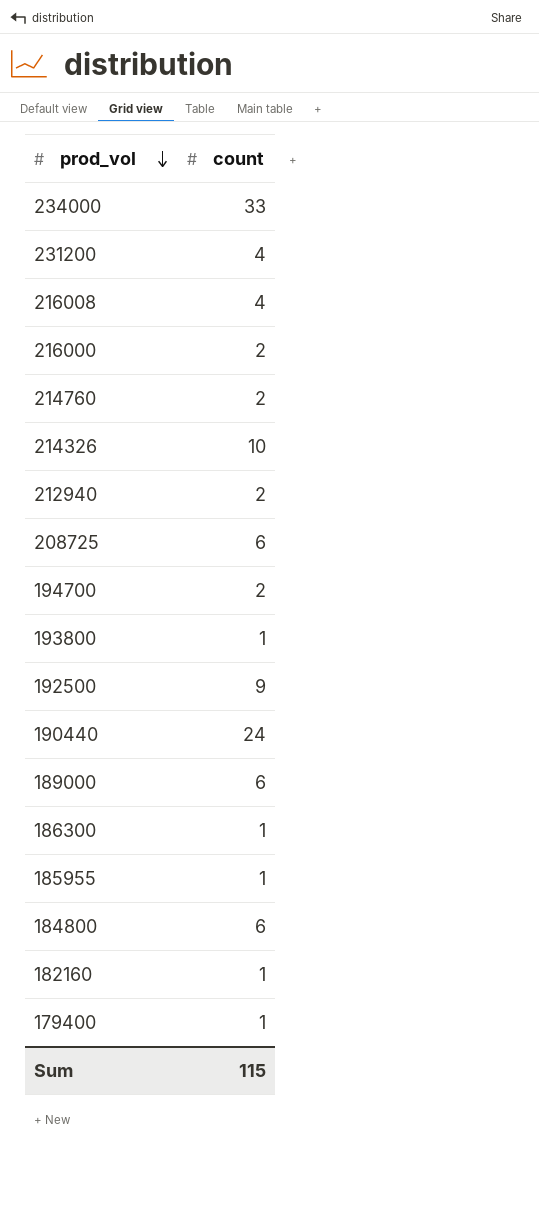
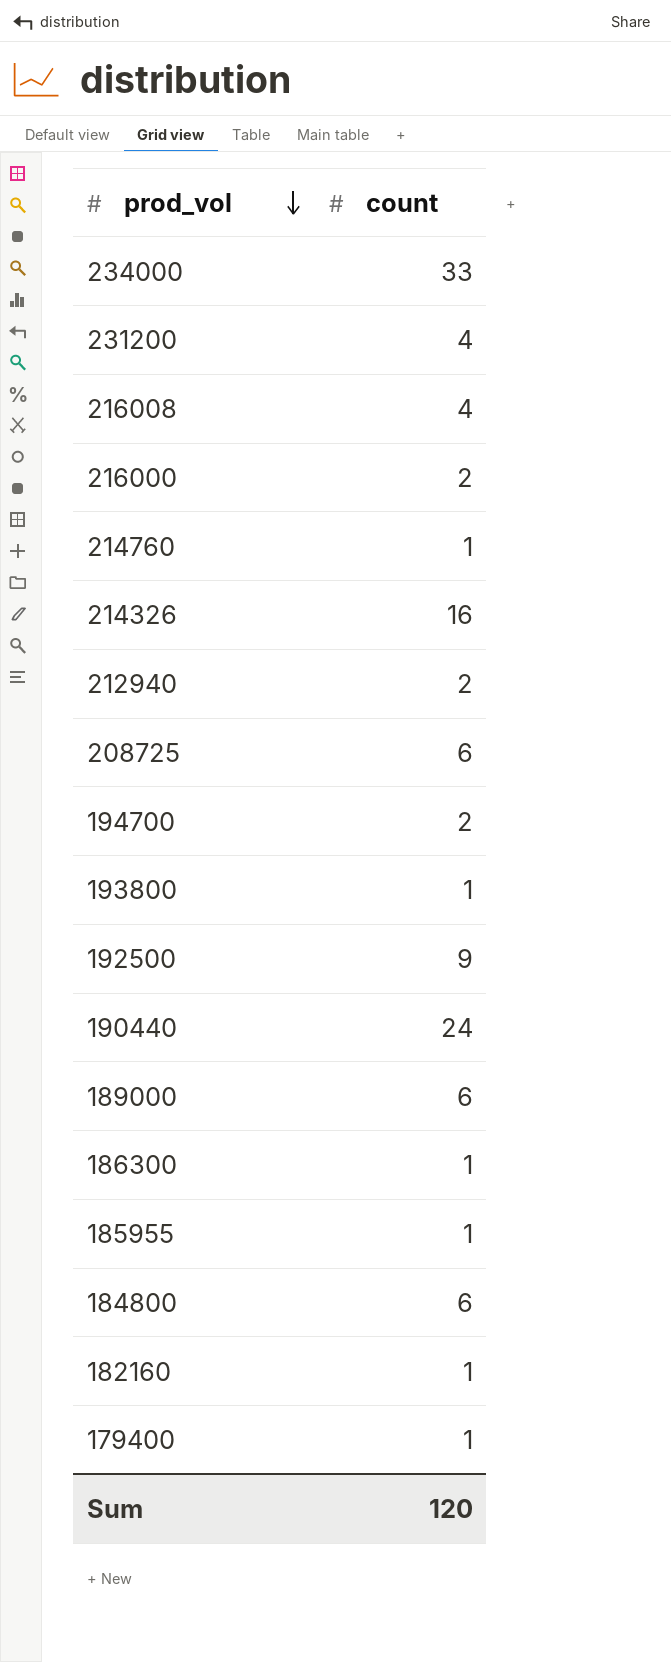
214760 | count: 2 -> 1
214326 | count: 10 -> 16
Sum | count: 115 -> 120

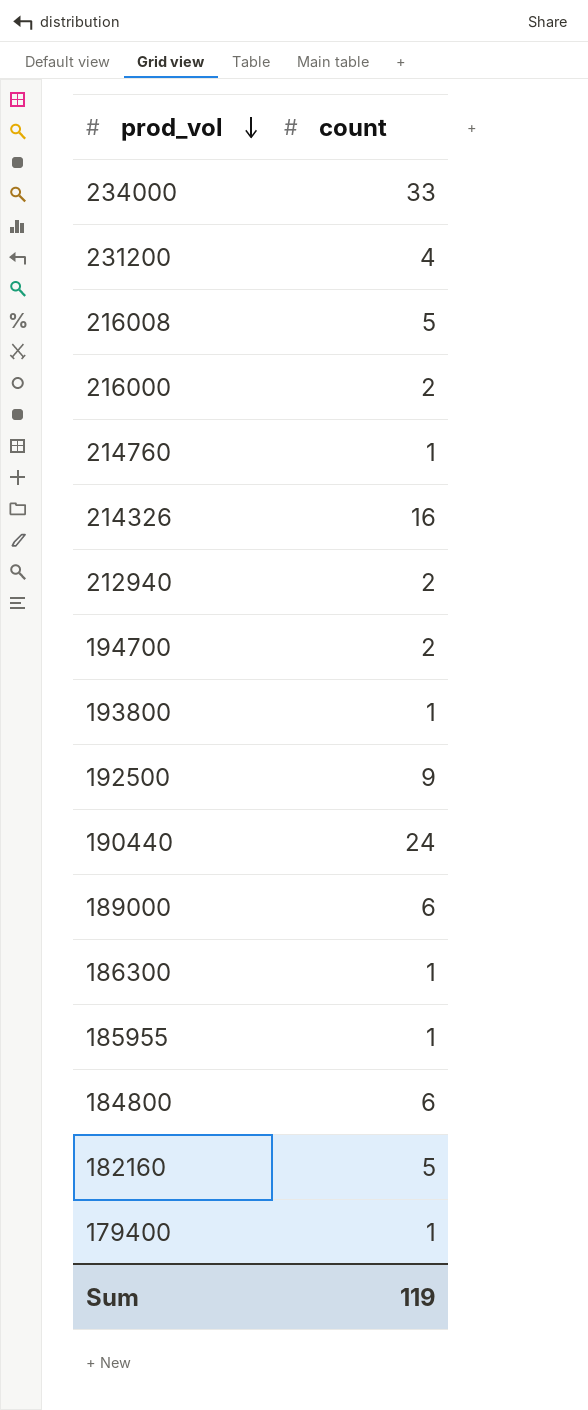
row 208725: 6 -> none
216008 | count: 4 -> 5
182160 | count: 1 -> 5
Sum | count: 120 -> 119

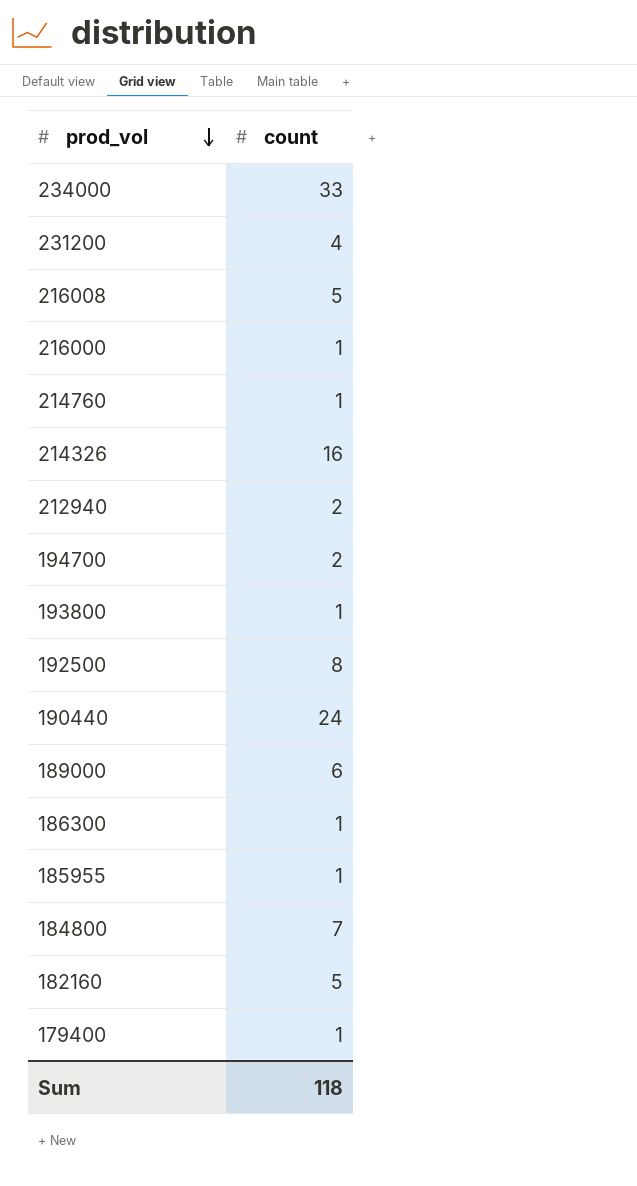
216000 | count: 2 -> 1
192500 | count: 9 -> 8
184800 | count: 6 -> 7
Sum | count: 119 -> 118

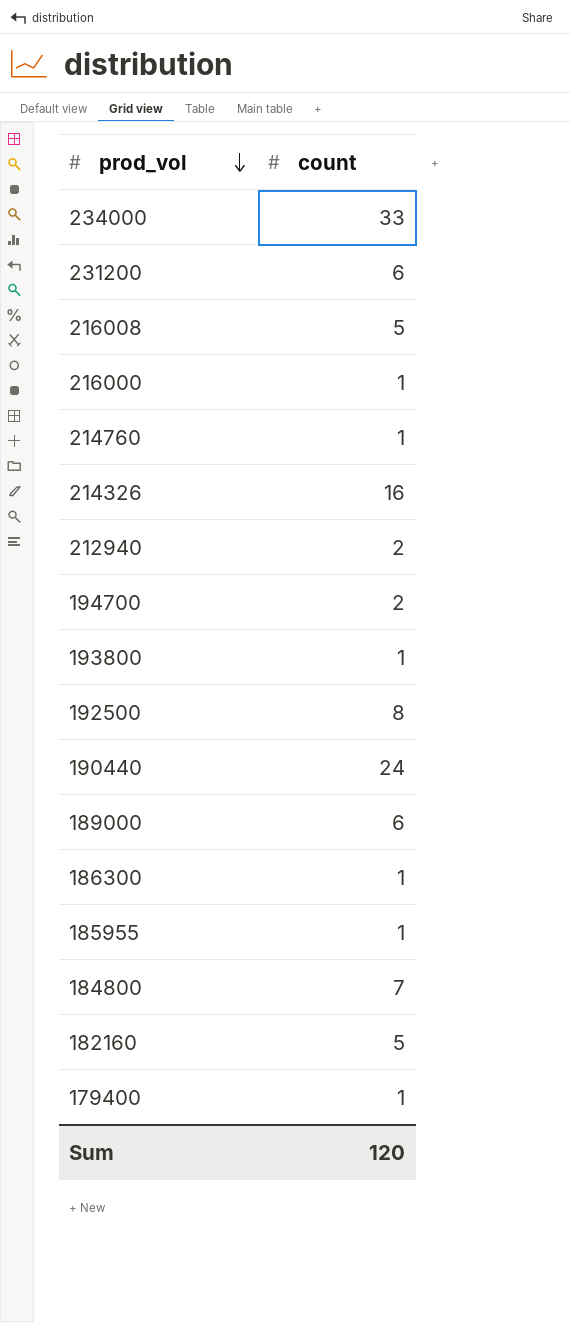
231200 | count: 4 -> 6
Sum | count: 118 -> 120

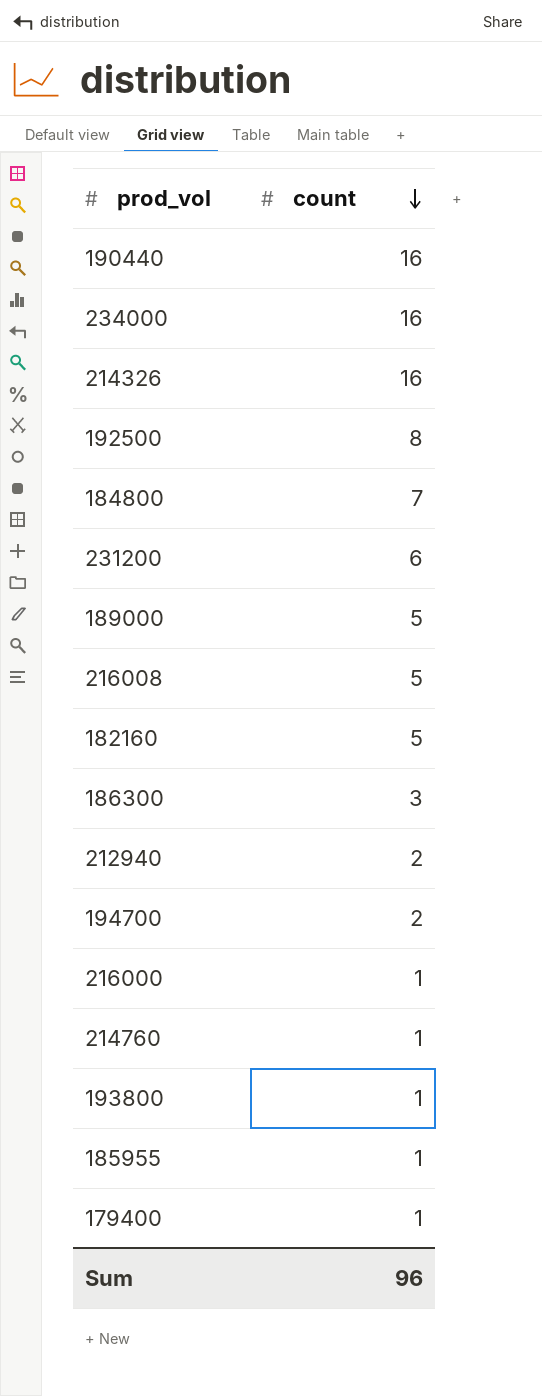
row order: prod_vol descending -> count descending
190440 | count: 24 -> 16
234000 | count: 33 -> 16
189000 | count: 6 -> 5
186300 | count: 1 -> 3
Sum | count: 120 -> 96

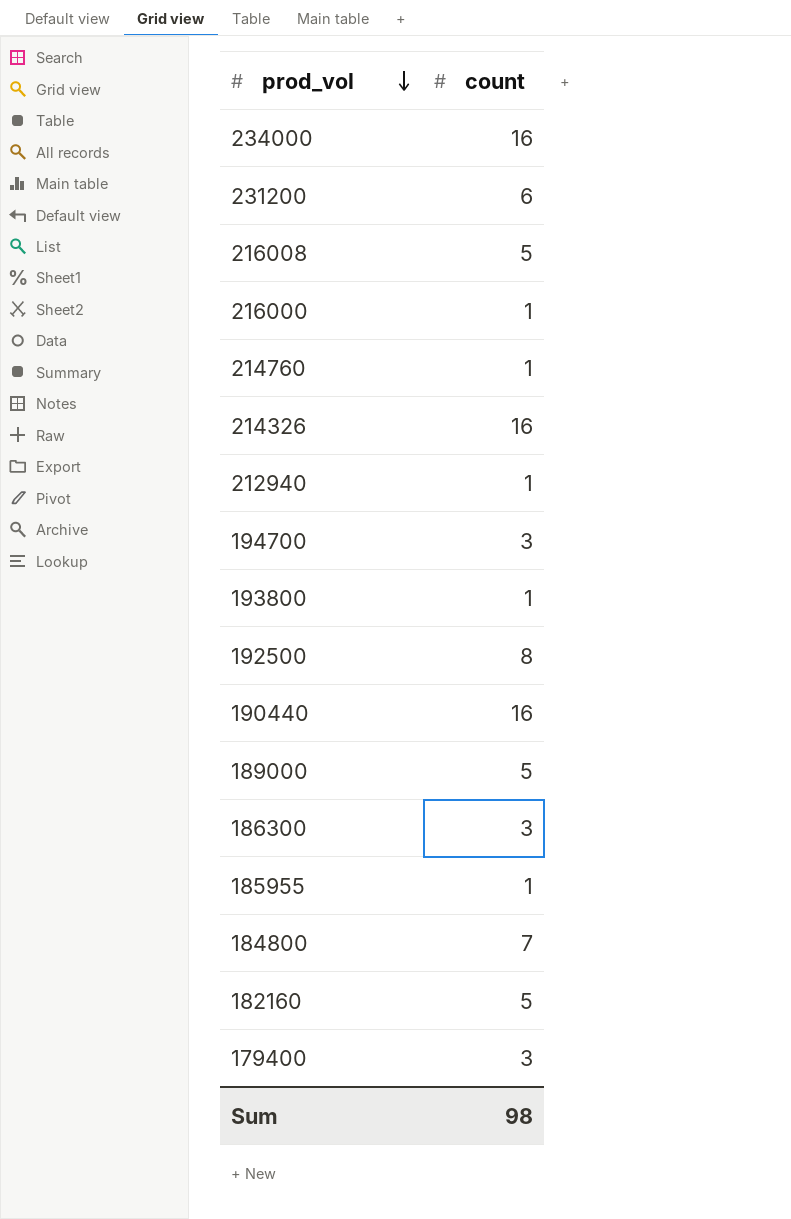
row order: count descending -> prod_vol descending
212940 | count: 2 -> 1
194700 | count: 2 -> 3
179400 | count: 1 -> 3
Sum | count: 96 -> 98

